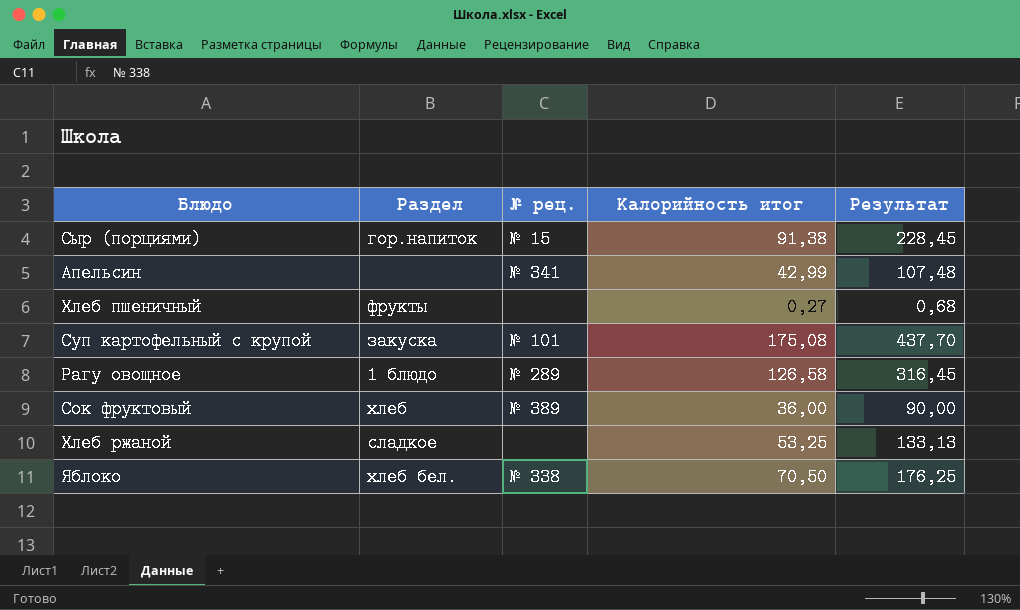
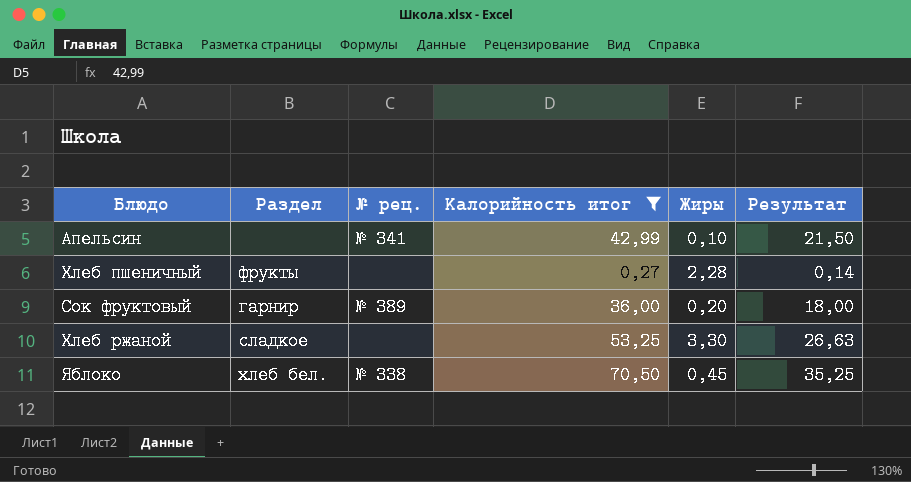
filter: none -> Калорийность итог <= 70,50
column Жиры | position: none -> 5
column Результат | formula: [Калорийность итог] * 2,5 -> [Калорийность итог] * 0,5
Сок фруктовый | Раздел: хлеб -> гарнир

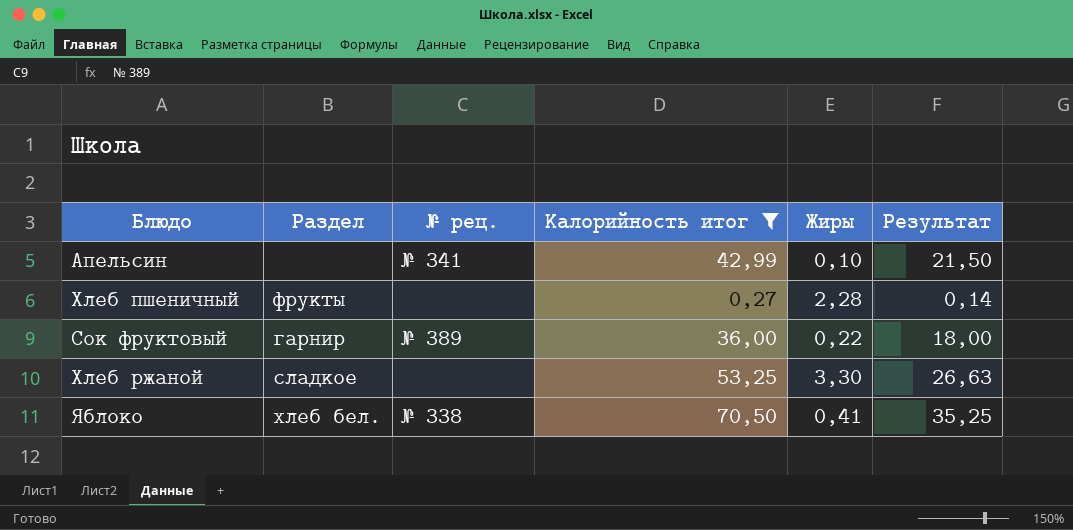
Сок фруктовый | Жиры: 0,20 -> 0,22
Яблоко | Жиры: 0,45 -> 0,41

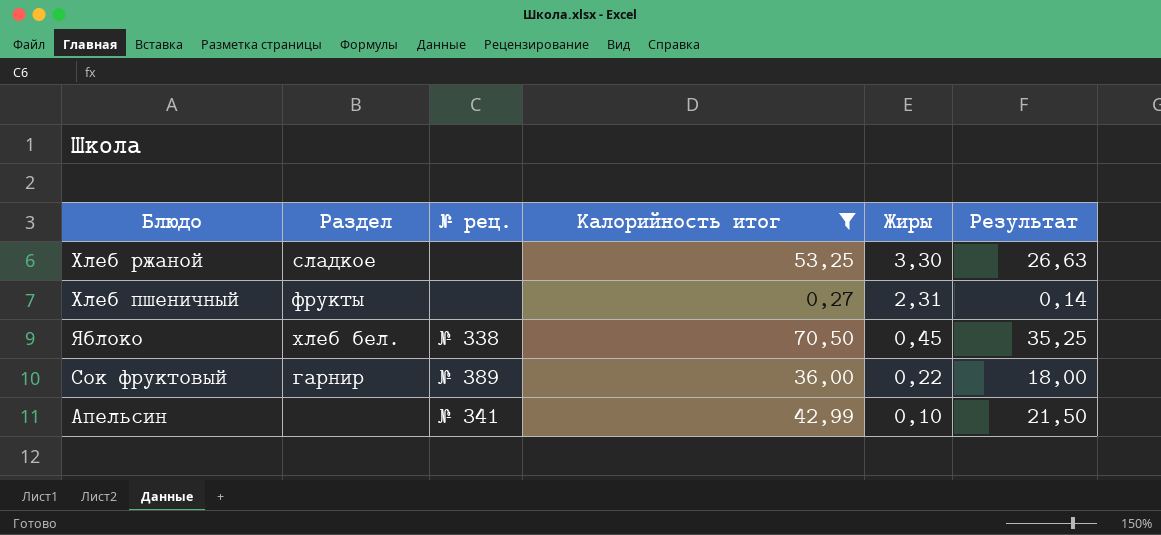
row order: none -> Жиры descending
Хлеб пшеничный | Жиры: 2,28 -> 2,31
Яблоко | Жиры: 0,41 -> 0,45

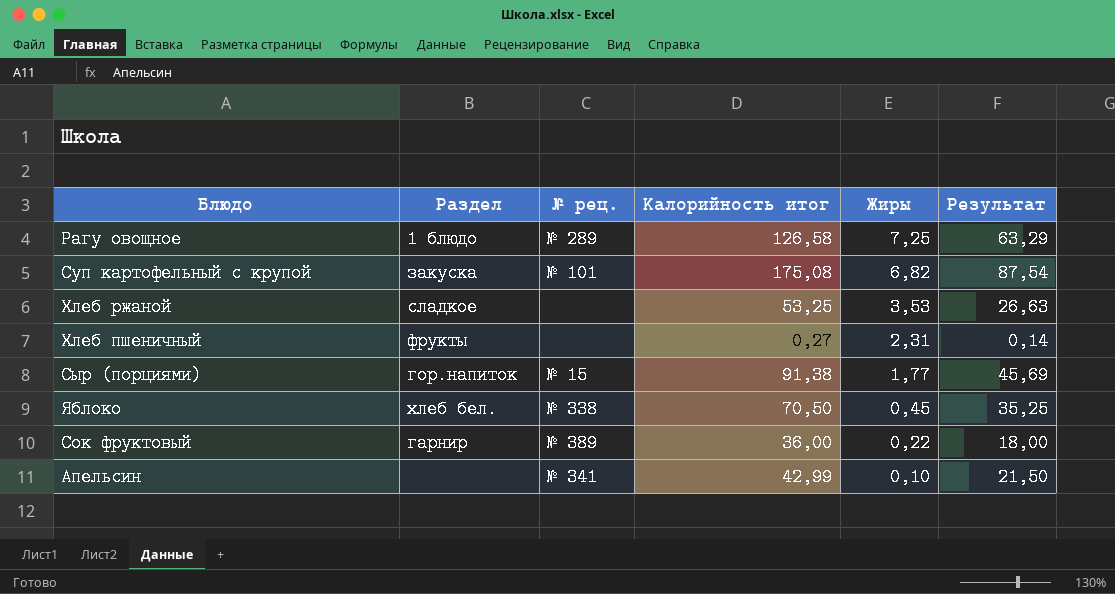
filter: Калорийность итог <= 70,50 -> none
Хлеб ржаной | Жиры: 3,30 -> 3,53

